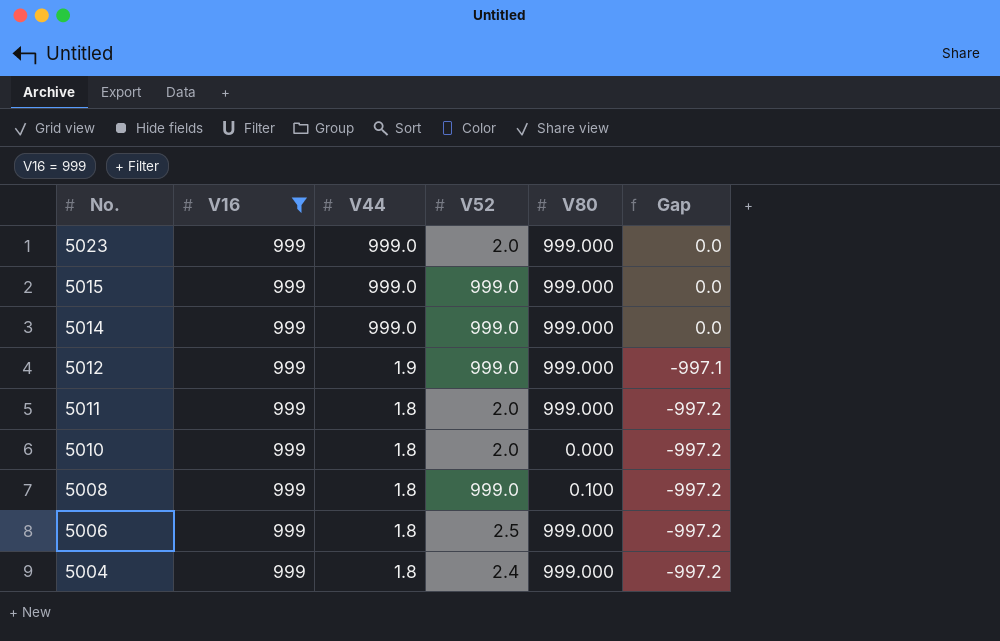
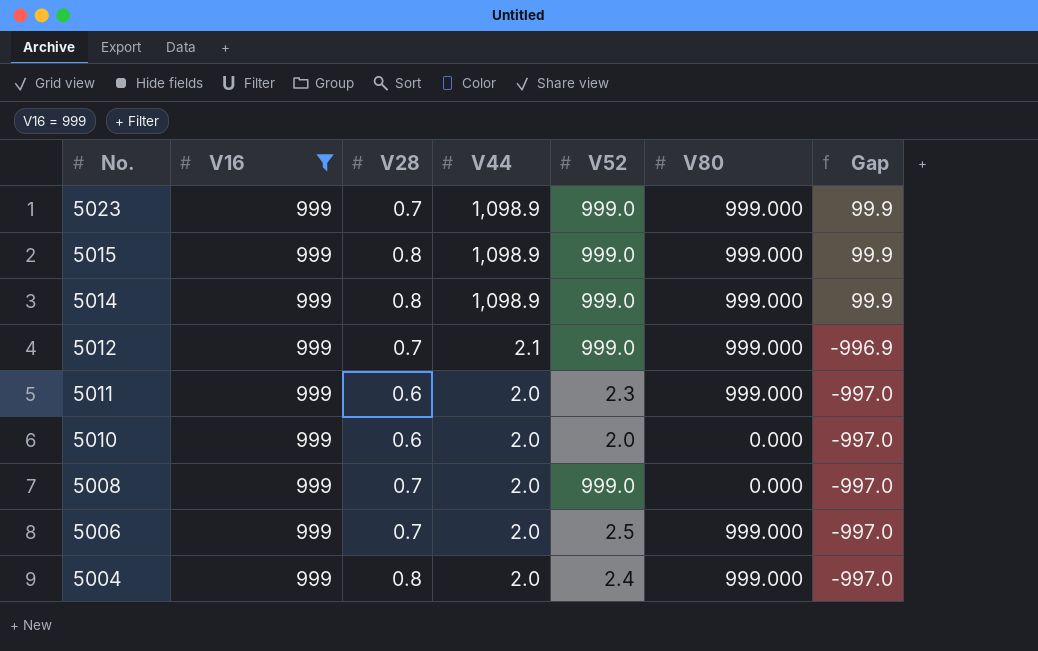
column V28 | position: none -> 3
5023 | V44: 999.0 -> 1,098.9
5023 | V52: 2.0 -> 999.0
5023 | Gap: 0.0 -> 99.9
5015 | V44: 999.0 -> 1,098.9
5015 | Gap: 0.0 -> 99.9
5014 | V44: 999.0 -> 1,098.9
5014 | Gap: 0.0 -> 99.9
5012 | V44: 1.9 -> 2.1
5012 | Gap: -997.1 -> -996.9
5011 | V44: 1.8 -> 2.0
5011 | V52: 2.0 -> 2.3
5011 | Gap: -997.2 -> -997.0
5010 | V44: 1.8 -> 2.0
5010 | Gap: -997.2 -> -997.0
5008 | V44: 1.8 -> 2.0
5008 | V80: 0.100 -> 0.000
5008 | Gap: -997.2 -> -997.0
5006 | V44: 1.8 -> 2.0
5006 | Gap: -997.2 -> -997.0
5004 | V44: 1.8 -> 2.0
5004 | Gap: -997.2 -> -997.0

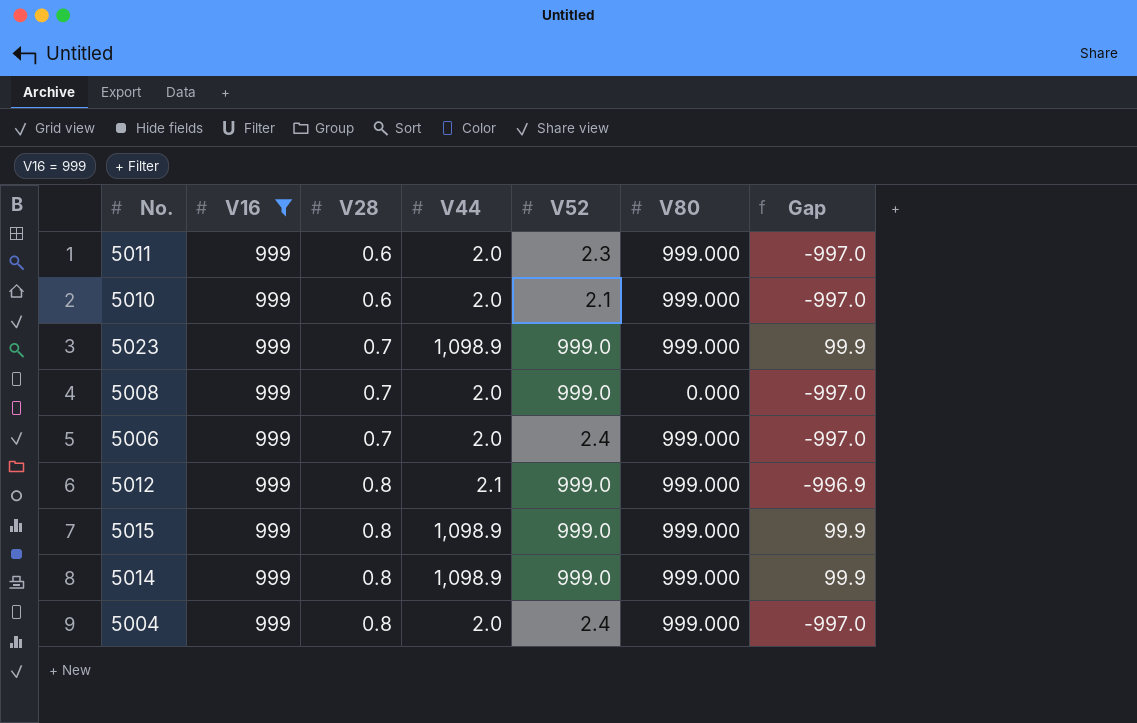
row order: No. descending -> V28 ascending
5010 | V52: 2.0 -> 2.1
5010 | V80: 0.000 -> 999.000
5006 | V52: 2.5 -> 2.4
5012 | V28: 0.7 -> 0.8

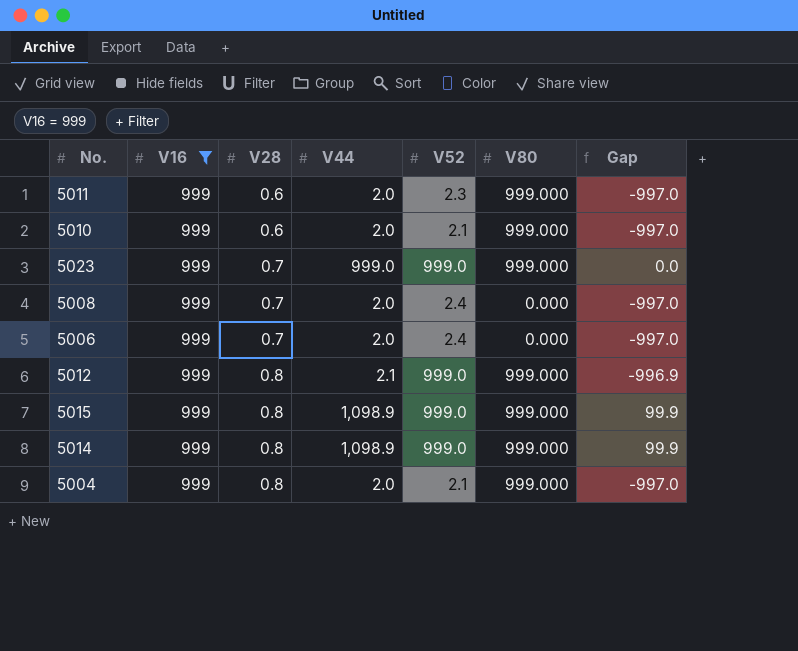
5023 | V44: 1,098.9 -> 999.0
5023 | Gap: 99.9 -> 0.0
5008 | V52: 999.0 -> 2.4
5006 | V80: 999.000 -> 0.000
5004 | V52: 2.4 -> 2.1

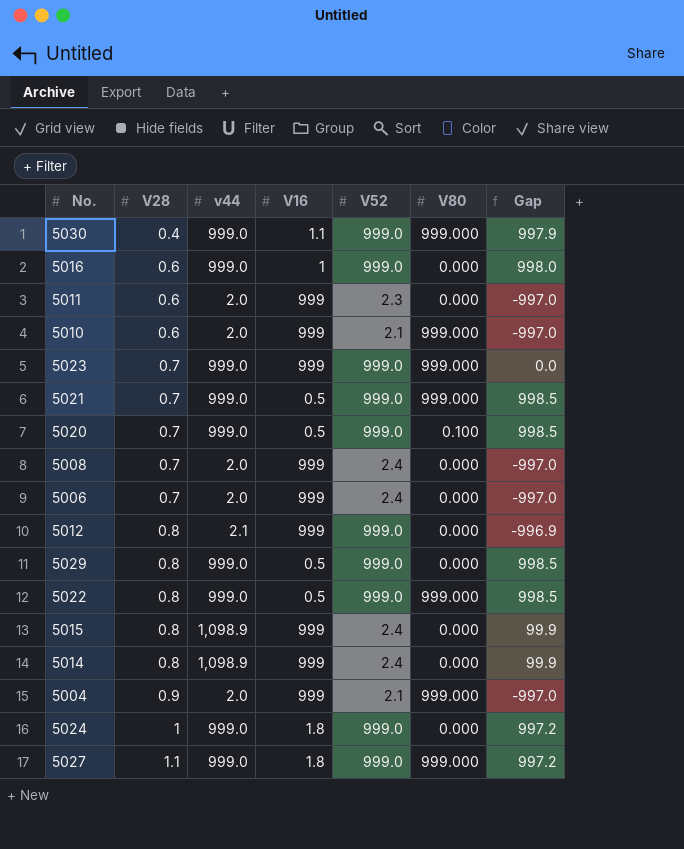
filter: V16 = 999 -> none
column name: V44 -> v44
column V16 | position: 2 -> 4
5011 | V80: 999.000 -> 0.000
5012 | V80: 999.000 -> 0.000
5015 | V52: 999.0 -> 2.4
5015 | V80: 999.000 -> 0.000
5014 | V52: 999.0 -> 2.4
5014 | V80: 999.000 -> 0.000
5004 | V28: 0.8 -> 0.9

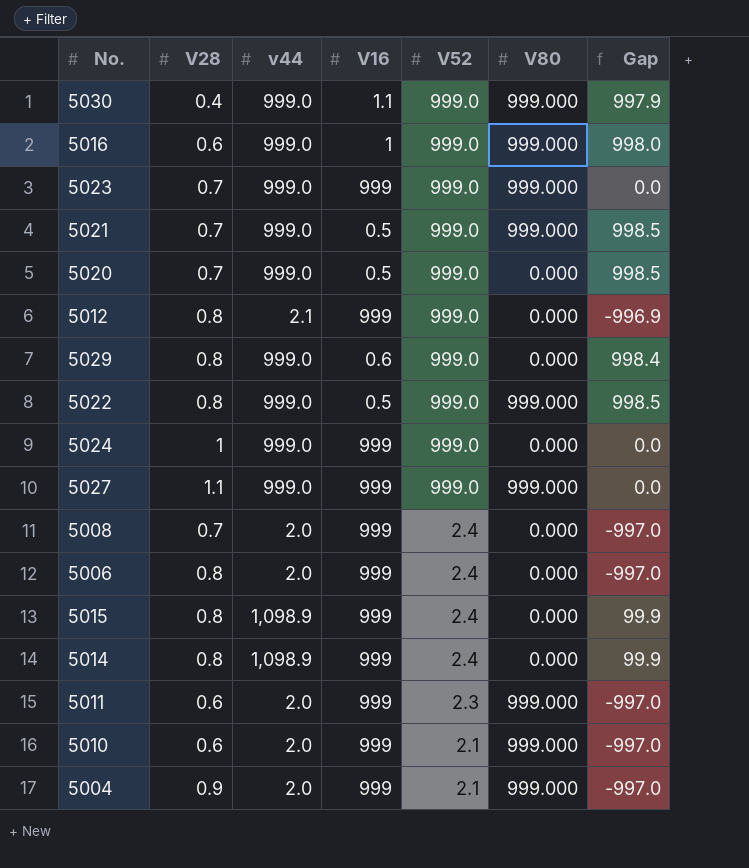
row order: V28 ascending -> V52 descending
5016 | V80: 0.000 -> 999.000
5020 | V80: 0.100 -> 0.000
5029 | V16: 0.5 -> 0.6
5029 | Gap: 998.5 -> 998.4
5024 | V16: 1.8 -> 999
5024 | Gap: 997.2 -> 0.0
5027 | V16: 1.8 -> 999
5027 | Gap: 997.2 -> 0.0
5006 | V28: 0.7 -> 0.8
5011 | V80: 0.000 -> 999.000

